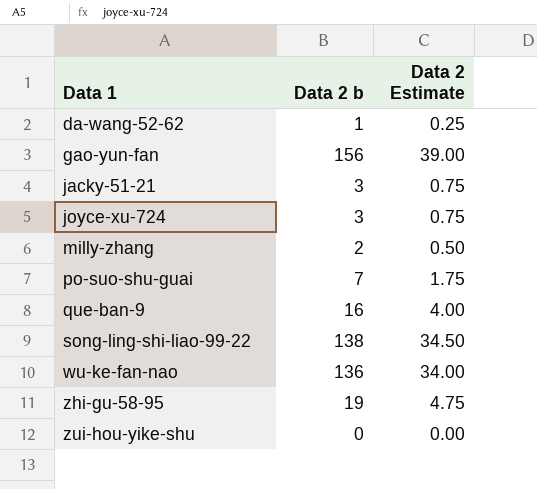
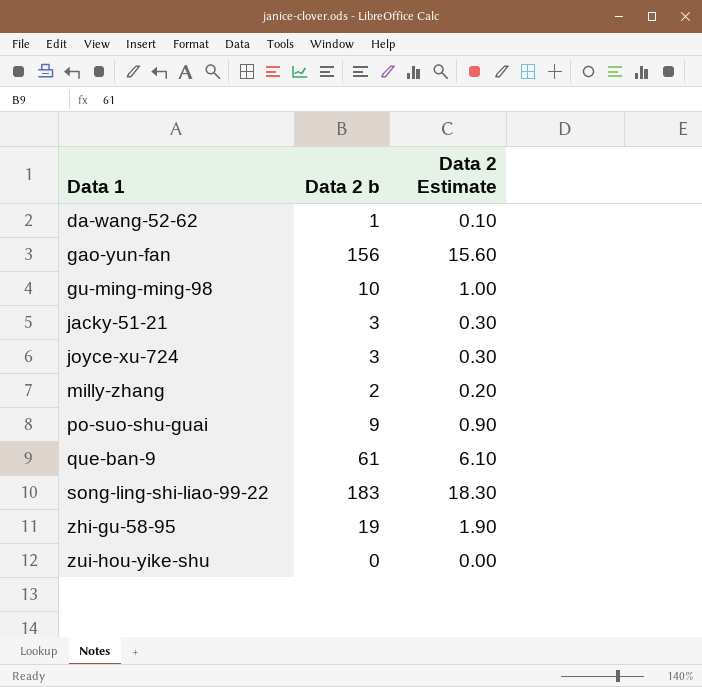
column Data 2 Estimate | formula: [Data 2 b] * 0.25 -> [Data 2 b] * 0.1
row wu-ke-fan-nao: 136 | 34.00 -> none
row gu-ming-ming-98: none -> 10 | 1.00
po-suo-shu-guai | Data 2 b: 7 -> 9
que-ban-9 | Data 2 b: 16 -> 61
song-ling-shi-liao-99-22 | Data 2 b: 138 -> 183

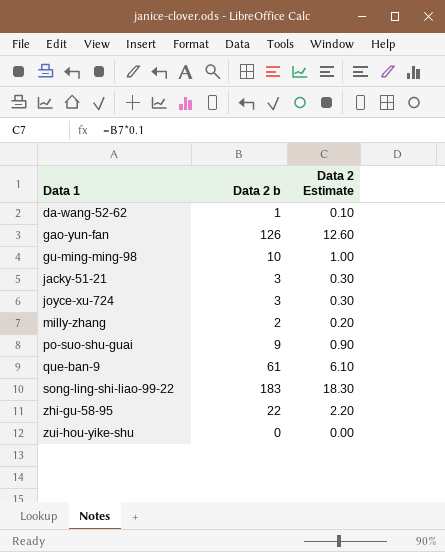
gao-yun-fan | Data 2 b: 156 -> 126
gao-yun-fan | Data 2 Estimate: 15.60 -> 12.60
zhi-gu-58-95 | Data 2 b: 19 -> 22
zhi-gu-58-95 | Data 2 Estimate: 1.90 -> 2.20

